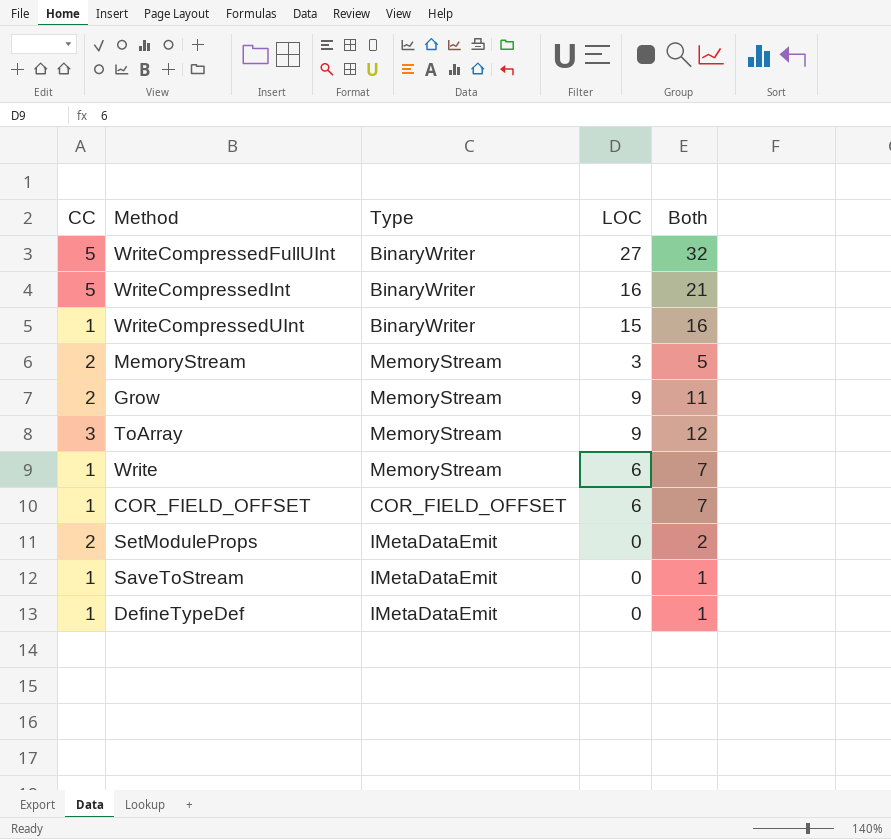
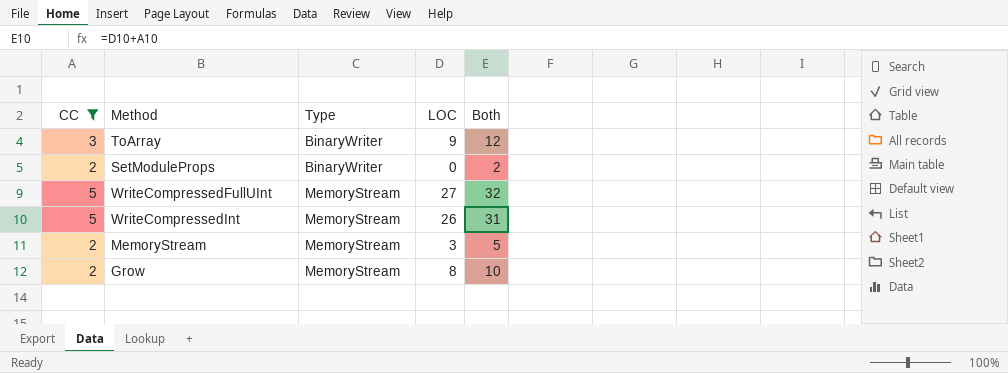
filter: none -> CC != 1
row order: none -> Type ascending
ToArray | Type: MemoryStream -> BinaryWriter
SetModuleProps | Type: IMetaDataEmit -> BinaryWriter
WriteCompressedFullUInt | Type: BinaryWriter -> MemoryStream
WriteCompressedInt | Type: BinaryWriter -> MemoryStream
WriteCompressedInt | LOC: 16 -> 26
WriteCompressedInt | Both: 21 -> 31
Grow | LOC: 9 -> 8
Grow | Both: 11 -> 10

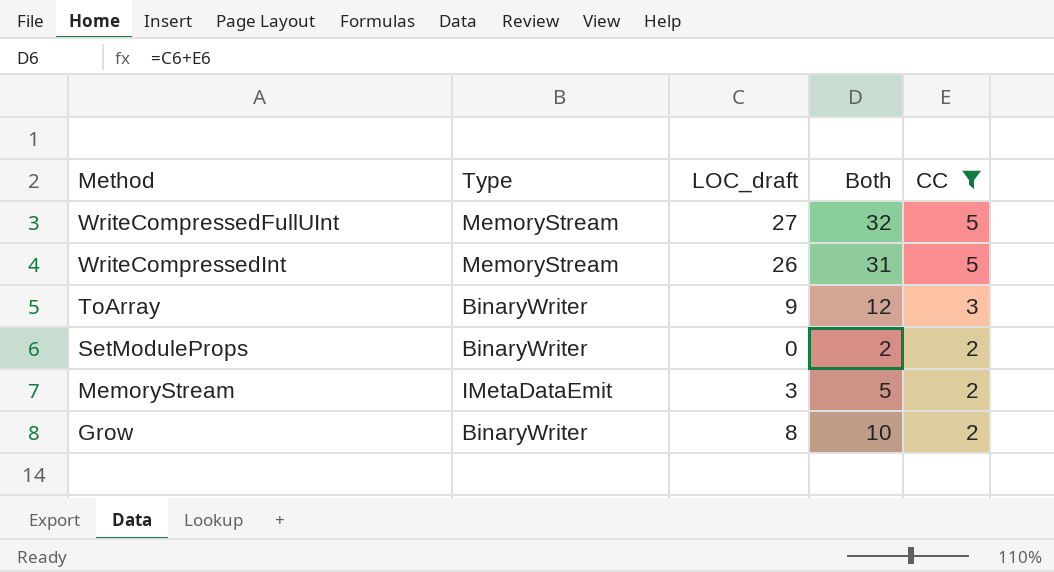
row order: Type ascending -> CC descending
column name: LOC -> LOC_draft
column CC | position: 1 -> 5
MemoryStream | Type: MemoryStream -> IMetaDataEmit
Grow | Type: MemoryStream -> BinaryWriter

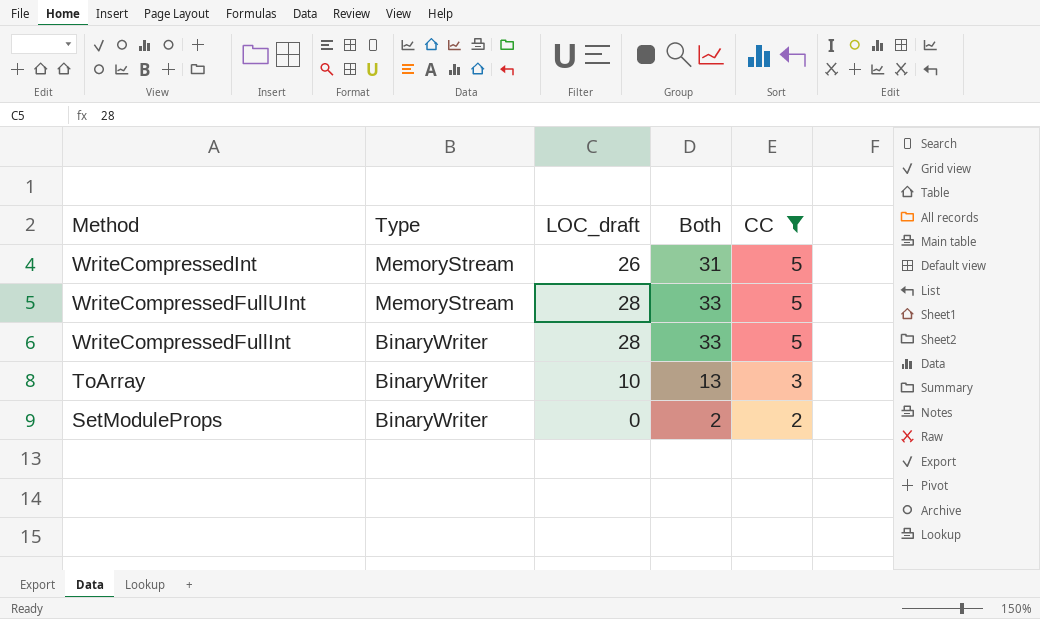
row order: CC descending -> Method descending
row MemoryStream: IMetaDataEmit | 3 | 5 | 2 -> none
row Grow: BinaryWriter | 8 | 10 | 2 -> none
WriteCompressedFullUInt | LOC_draft: 27 -> 28
WriteCompressedFullUInt | Both: 32 -> 33
row WriteCompressedFullInt: none -> BinaryWriter | 28 | 33 | 5
ToArray | LOC_draft: 9 -> 10
ToArray | Both: 12 -> 13

